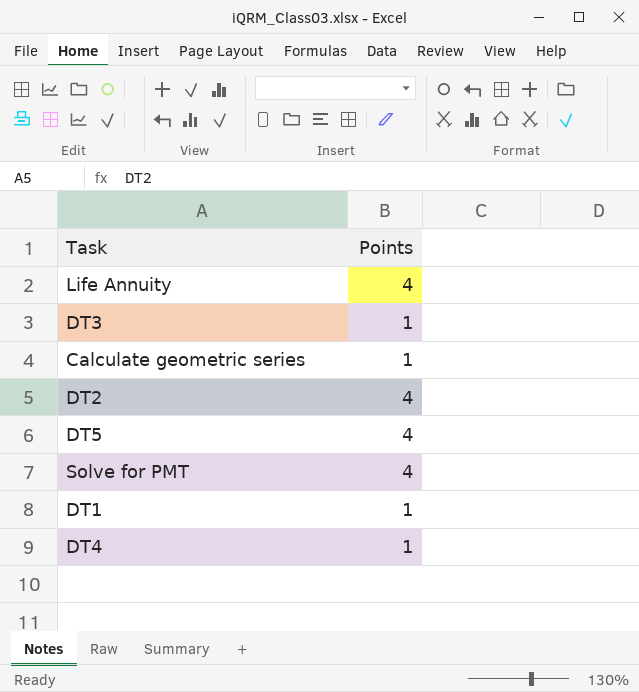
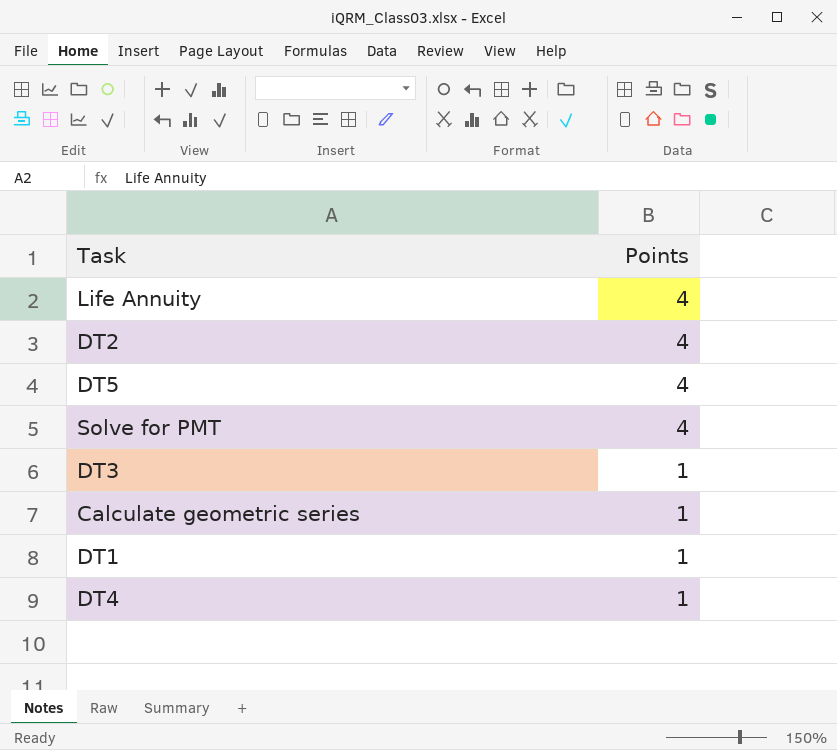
row order: none -> Points descending

